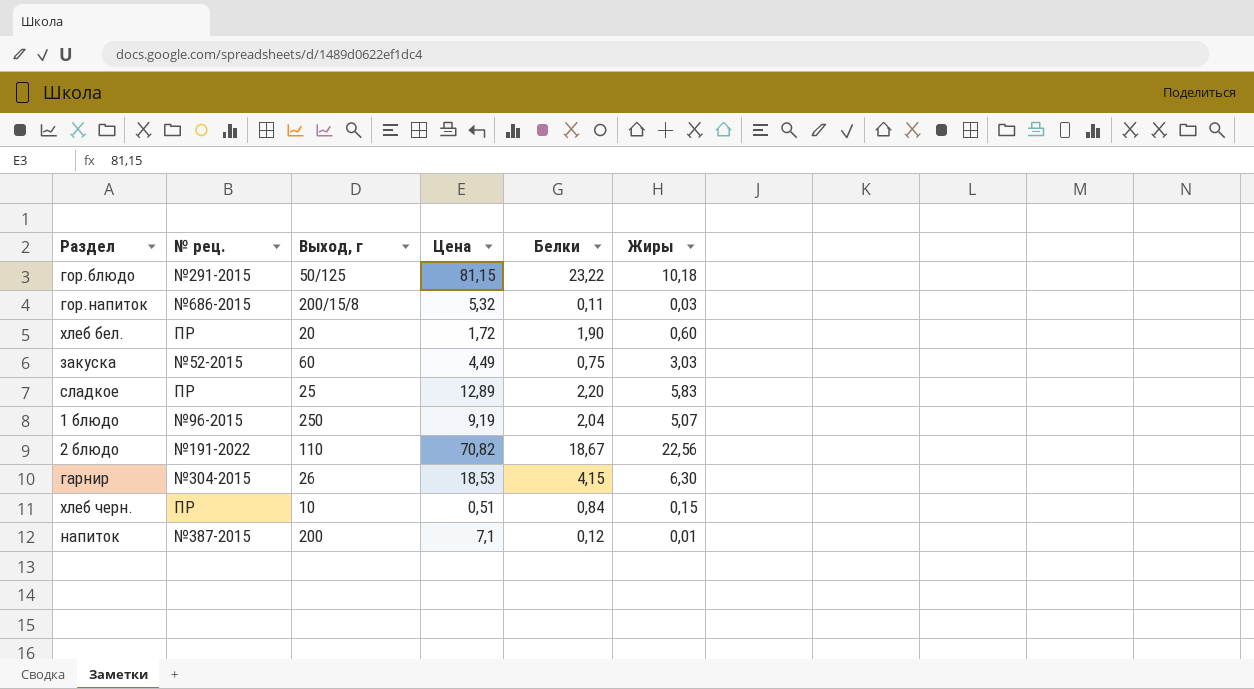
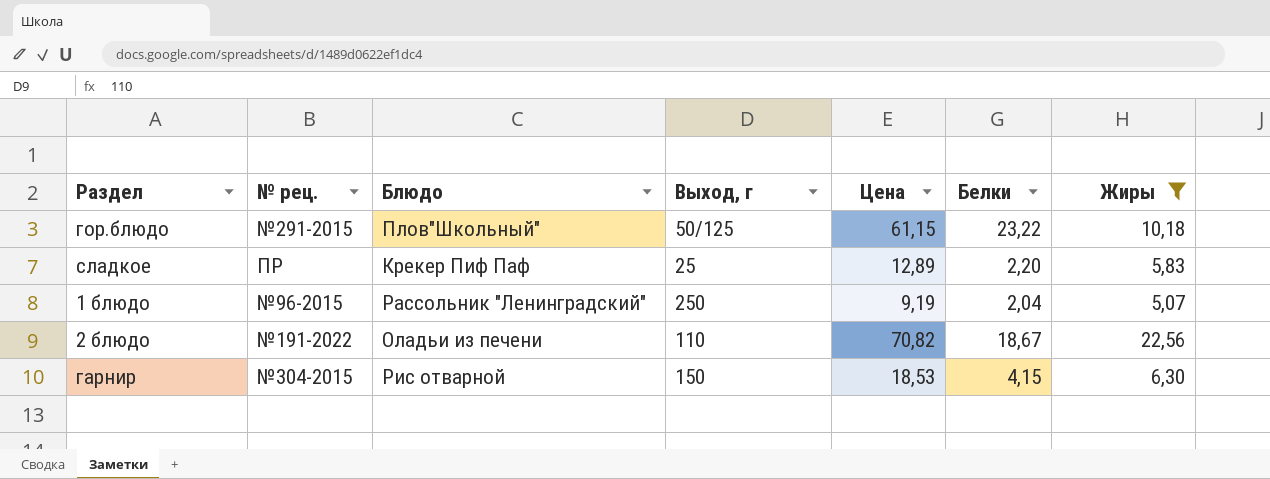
filter: none -> Жиры >= 5,07
column Блюдо | position: none -> 3
гор.блюдо | Цена: 81,15 -> 61,15
гарнир | Выход, г: 26 -> 150

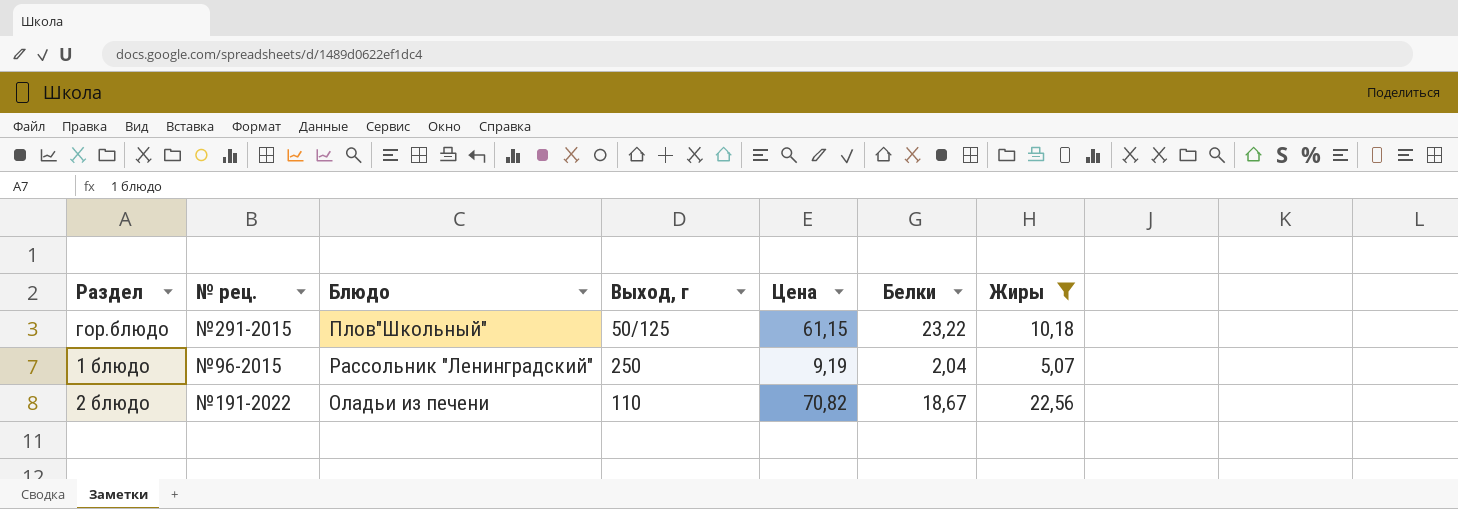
row сладкое: ПР | Крекер Пиф Паф | 25 | 12,89 | 2,20 | 5,83 -> none
row гарнир: №304-2015 | Рис отварной | 150 | 18,53 | 4,15 | 6,30 -> none

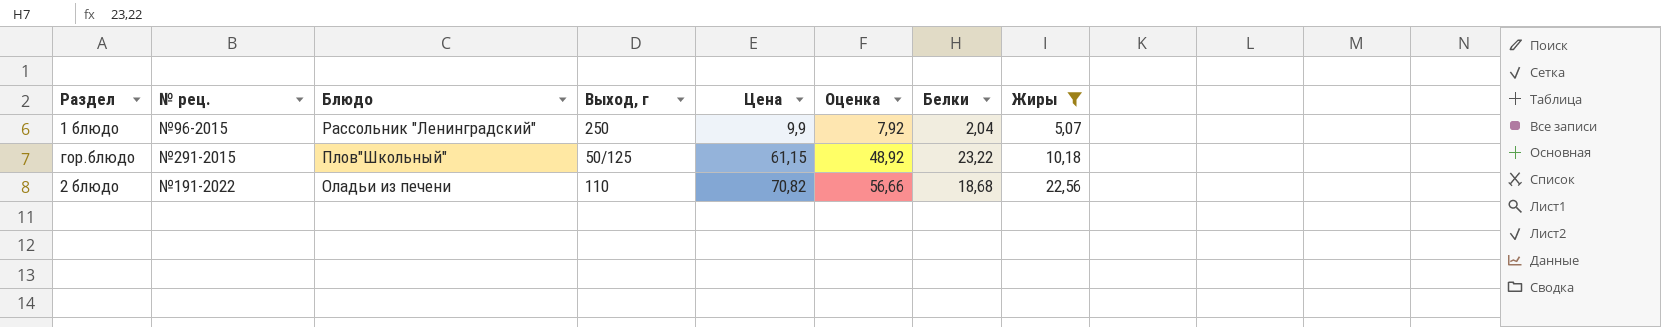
row order: none -> Блюдо descending
column Оценка | formula: none -> [Цена] * 0,8
1 блюдо | Цена: 9,19 -> 9,9
2 блюдо | Белки: 18,67 -> 18,68

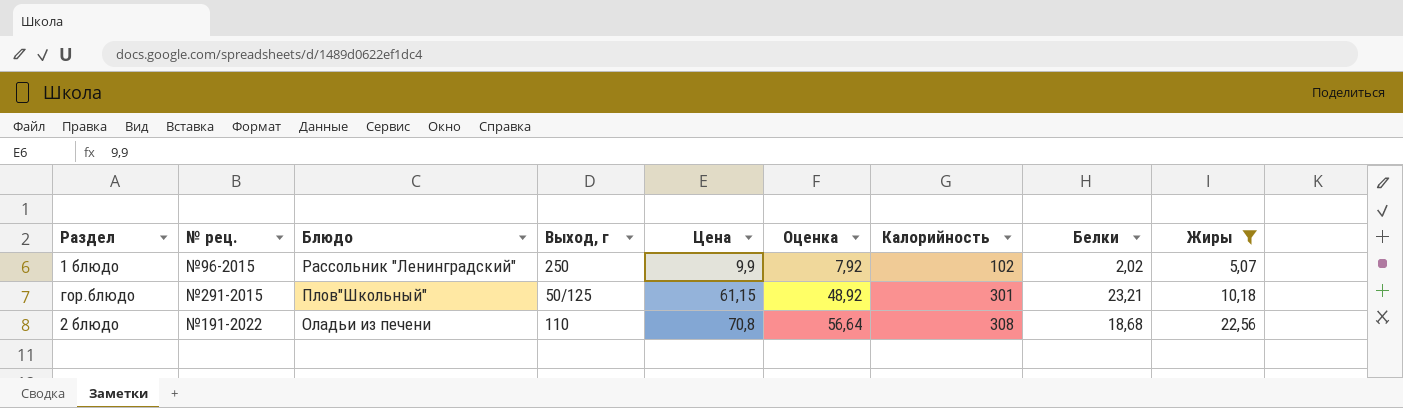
column Калорийность | position: none -> 7
1 блюдо | Белки: 2,04 -> 2,02
гор.блюдо | Белки: 23,22 -> 23,21
2 блюдо | Цена: 70,82 -> 70,8
2 блюдо | Оценка: 56,66 -> 56,64

